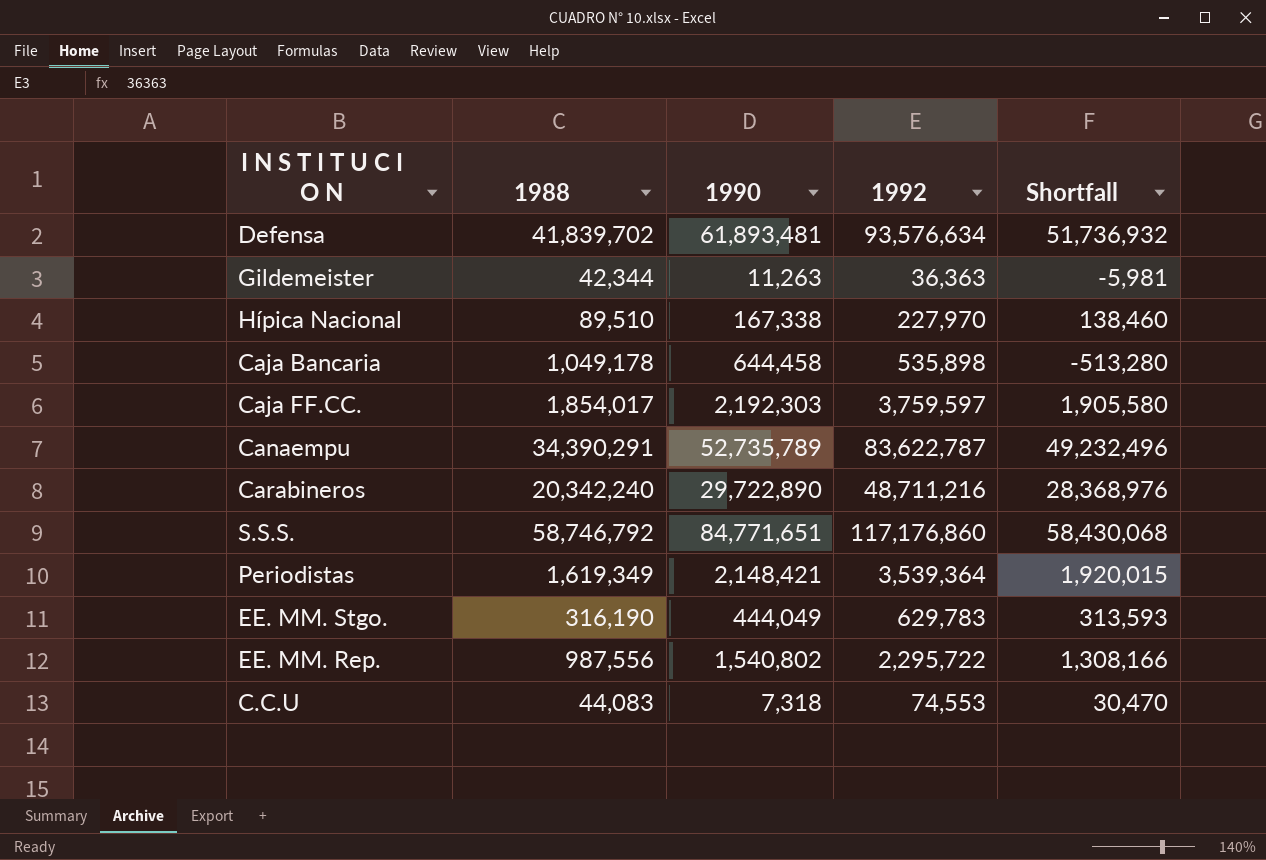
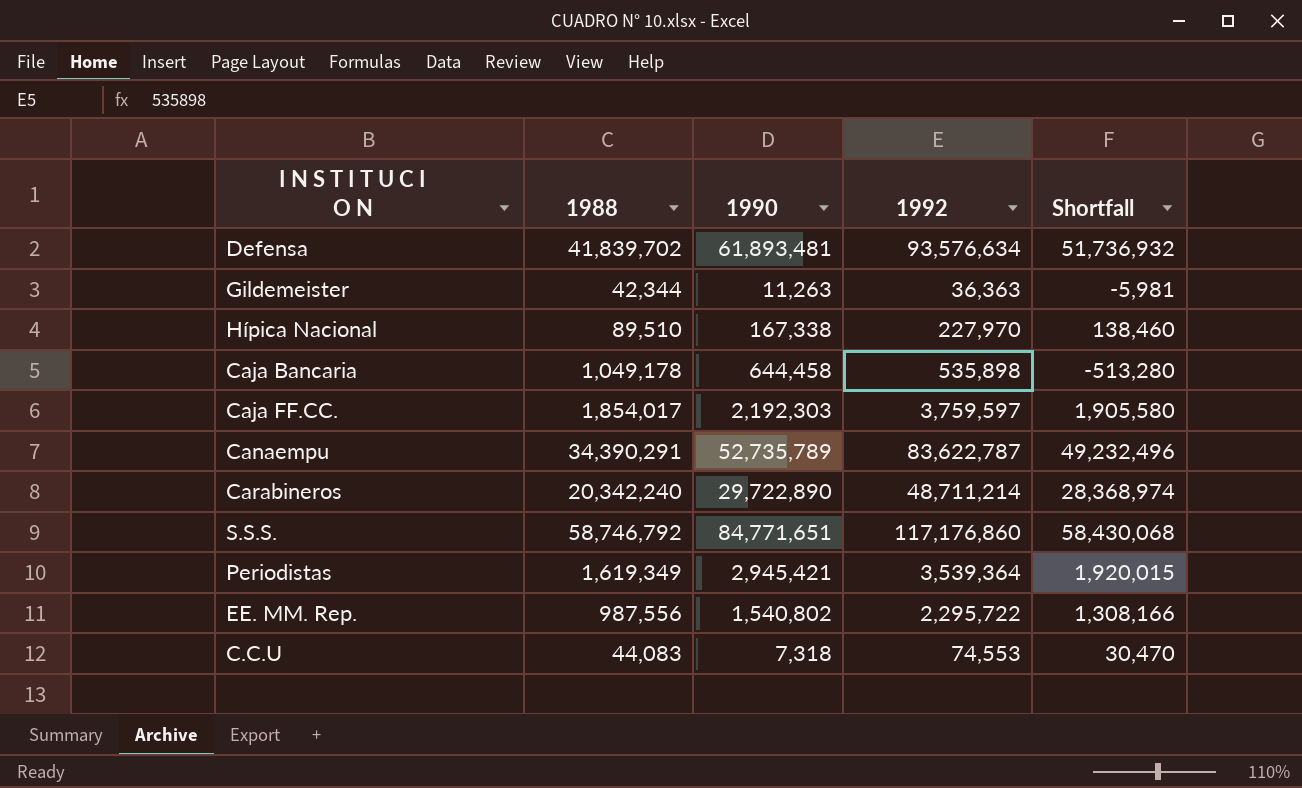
row EE. MM. Stgo.: 316,190 | 444,049 | 629,783 | 313,593 -> none
Carabineros | 1992: 48,711,216 -> 48,711,214
Carabineros | Shortfall: 28,368,976 -> 28,368,974
Periodistas | 1990: 2,148,421 -> 2,945,421

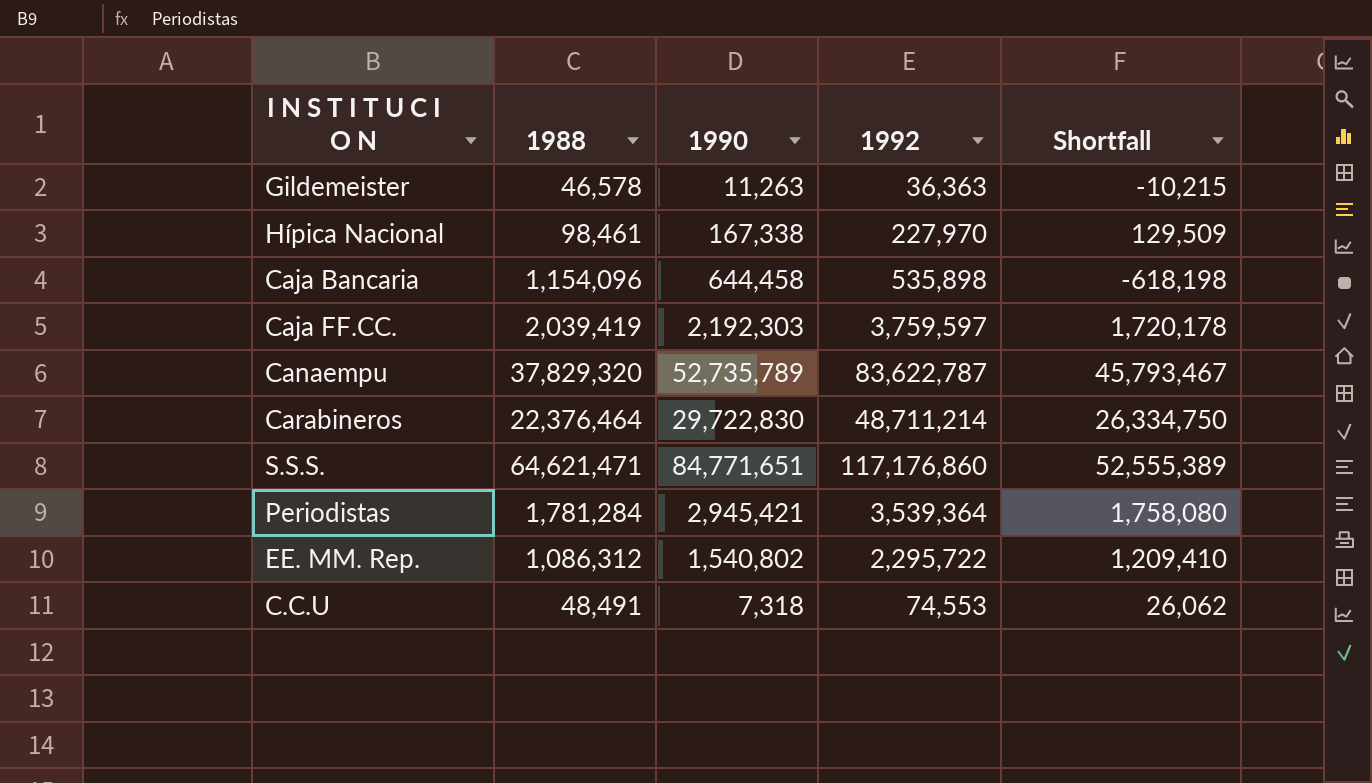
row Defensa: 41,839,702 | 61,893,481 | 93,576,634 | 51,736,932 -> none
Gildemeister | 1988: 42,344 -> 46,578
Gildemeister | Shortfall: -5,981 -> -10,215
Hípica Nacional | 1988: 89,510 -> 98,461
Hípica Nacional | Shortfall: 138,460 -> 129,509
Caja Bancaria | 1988: 1,049,178 -> 1,154,096
Caja Bancaria | Shortfall: -513,280 -> -618,198
Caja FF.CC. | 1988: 1,854,017 -> 2,039,419
Caja FF.CC. | Shortfall: 1,905,580 -> 1,720,178
Canaempu | 1988: 34,390,291 -> 37,829,320
Canaempu | Shortfall: 49,232,496 -> 45,793,467
Carabineros | 1988: 20,342,240 -> 22,376,464
Carabineros | 1990: 29,722,890 -> 29,722,830
Carabineros | Shortfall: 28,368,974 -> 26,334,750
S.S.S. | 1988: 58,746,792 -> 64,621,471
S.S.S. | Shortfall: 58,430,068 -> 52,555,389
Periodistas | 1988: 1,619,349 -> 1,781,284
Periodistas | Shortfall: 1,920,015 -> 1,758,080
EE. MM. Rep. | 1988: 987,556 -> 1,086,312
EE. MM. Rep. | Shortfall: 1,308,166 -> 1,209,410
C.C.U | 1988: 44,083 -> 48,491
C.C.U | Shortfall: 30,470 -> 26,062

